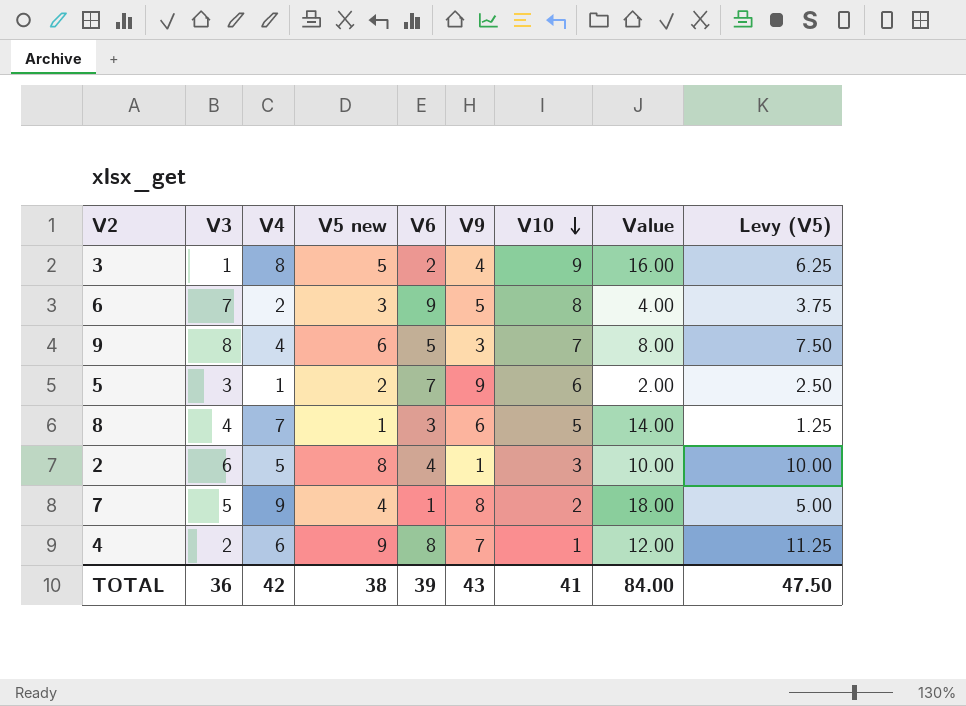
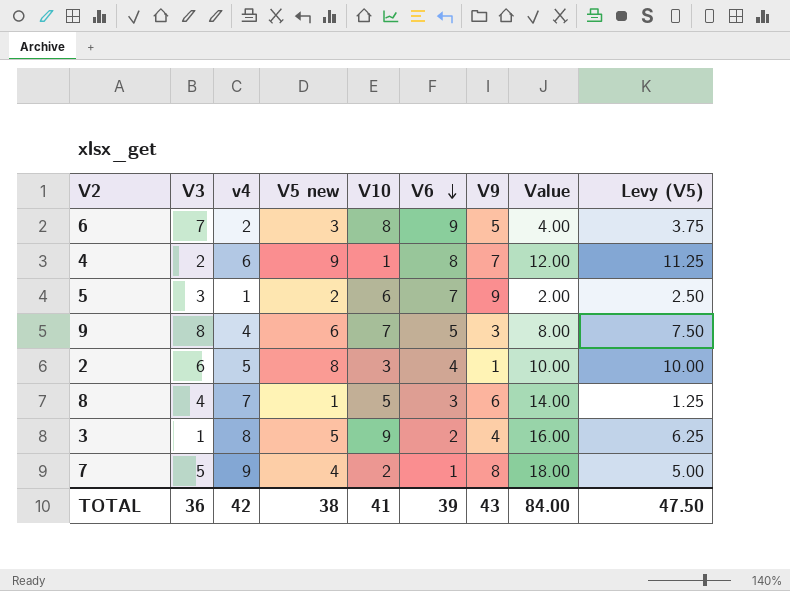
row order: V10 descending -> V6 descending
column name: V4 -> v4
column V10 | position: 7 -> 5

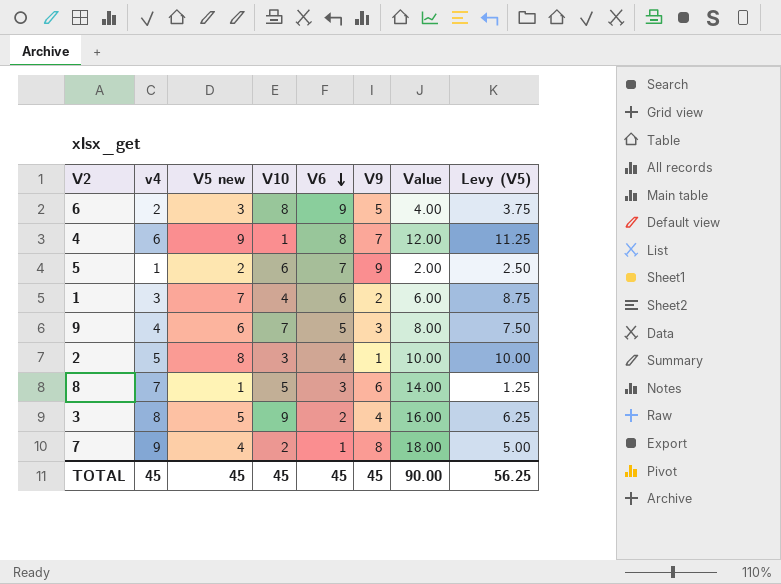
column V3 | position: 2 -> none
row 1: none -> 3 | 7 | 4 | 6 | 2 | 6.00 | 8.75
TOTAL | v4: 42 -> 45
TOTAL | V5 new: 38 -> 45
TOTAL | V10: 41 -> 45
TOTAL | V6: 39 -> 45
TOTAL | V9: 43 -> 45
TOTAL | Value: 84.00 -> 90.00
TOTAL | Levy (V5): 47.50 -> 56.25

